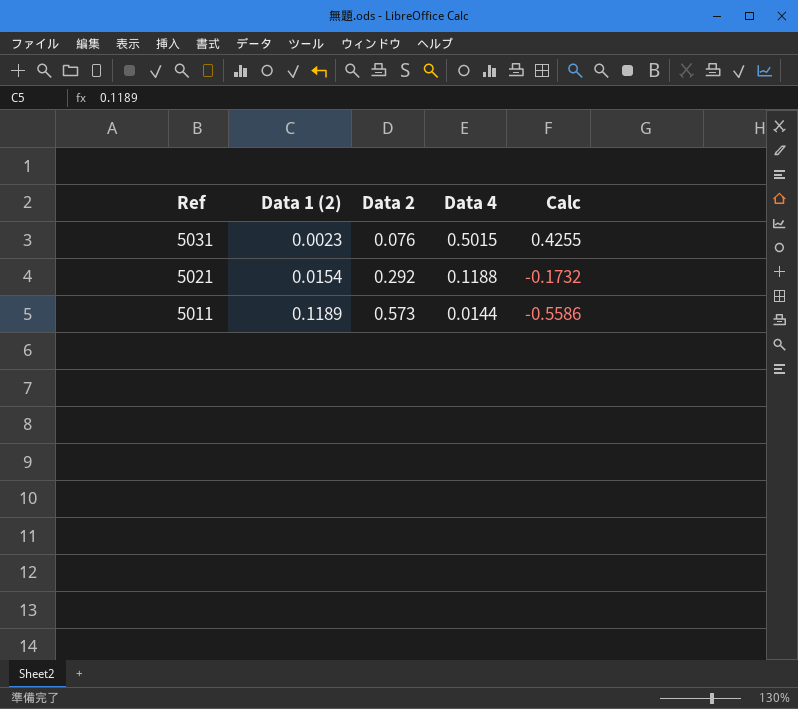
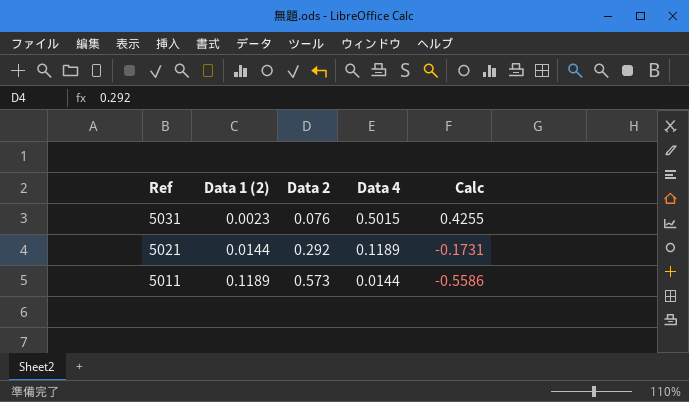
5021 | Data 1 (2): 0.0154 -> 0.0144
5021 | Data 4: 0.1188 -> 0.1189
5021 | Calc: -0.1732 -> -0.1731

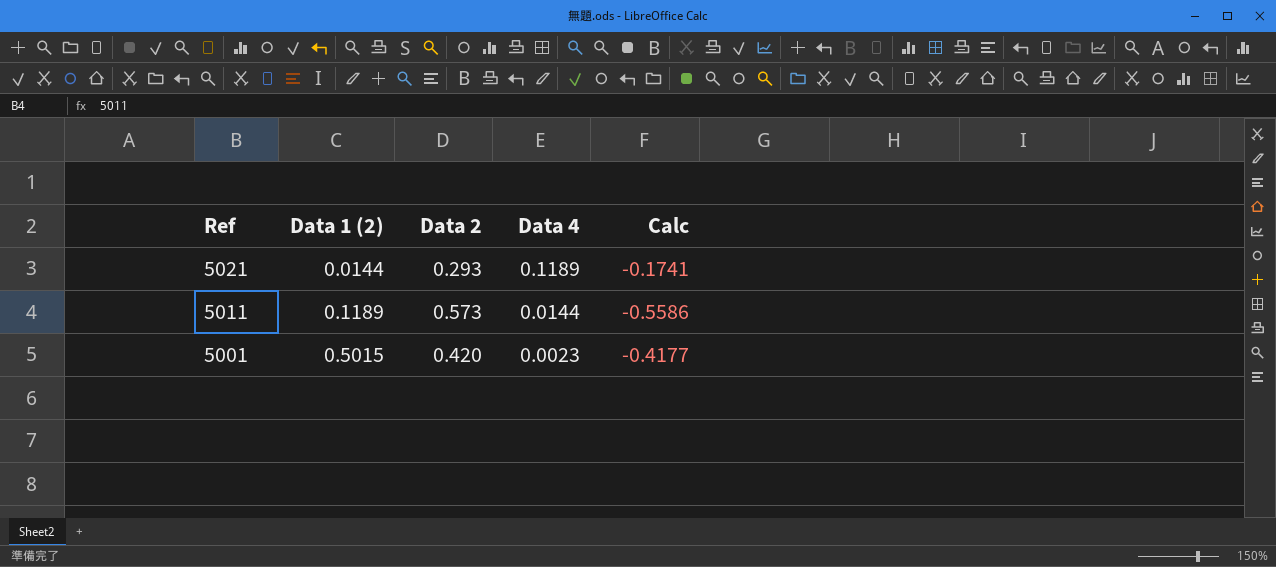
row 5031: 0.0023 | 0.076 | 0.5015 | 0.4255 -> none
5021 | Data 2: 0.292 -> 0.293
5021 | Calc: -0.1731 -> -0.1741
row 5001: none -> 0.5015 | 0.420 | 0.0023 | -0.4177

